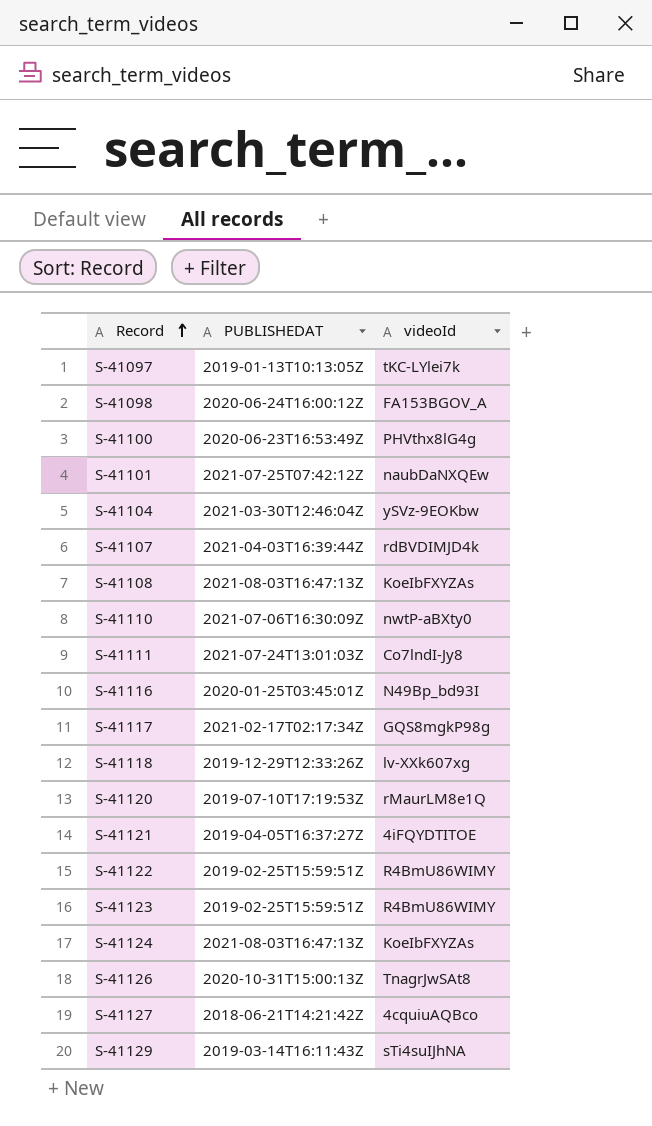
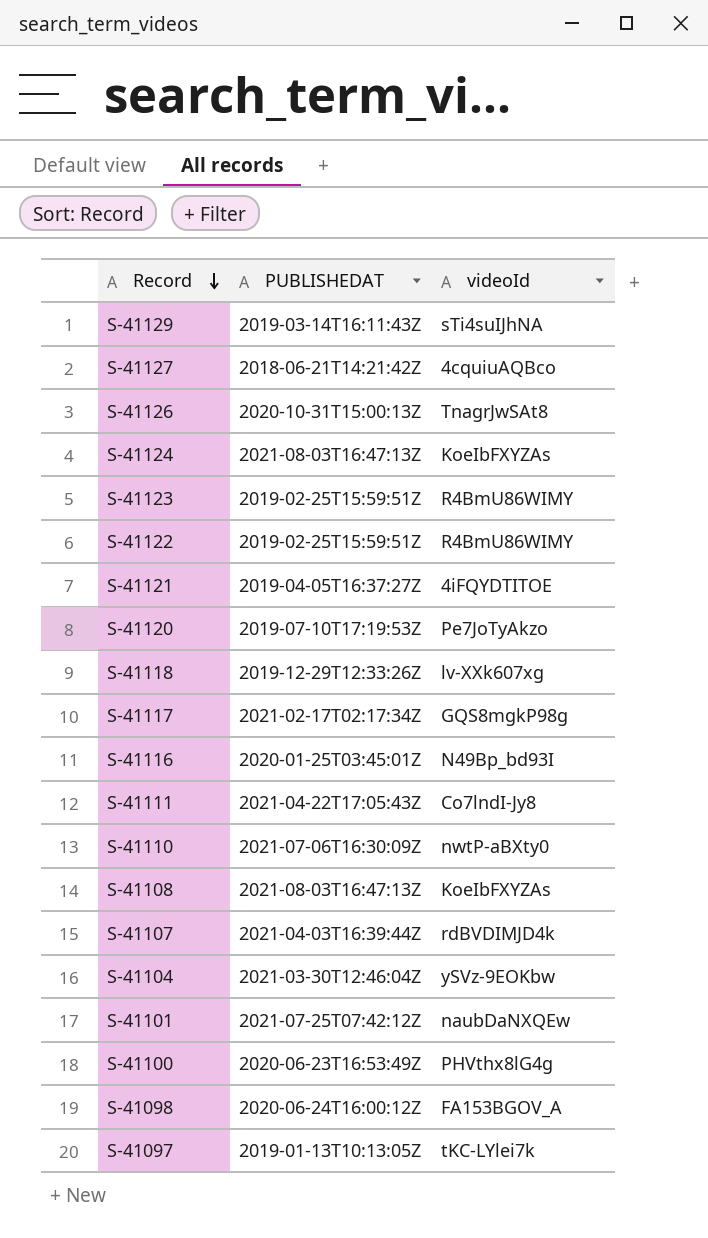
row order: Record ascending -> Record descending
S-41120 | videoId: rMaurLM8e1Q -> Pe7JoTyAkzo
S-41111 | PUBLISHEDAT: 2021-07-24T13:01:03Z -> 2021-04-22T17:05:43Z

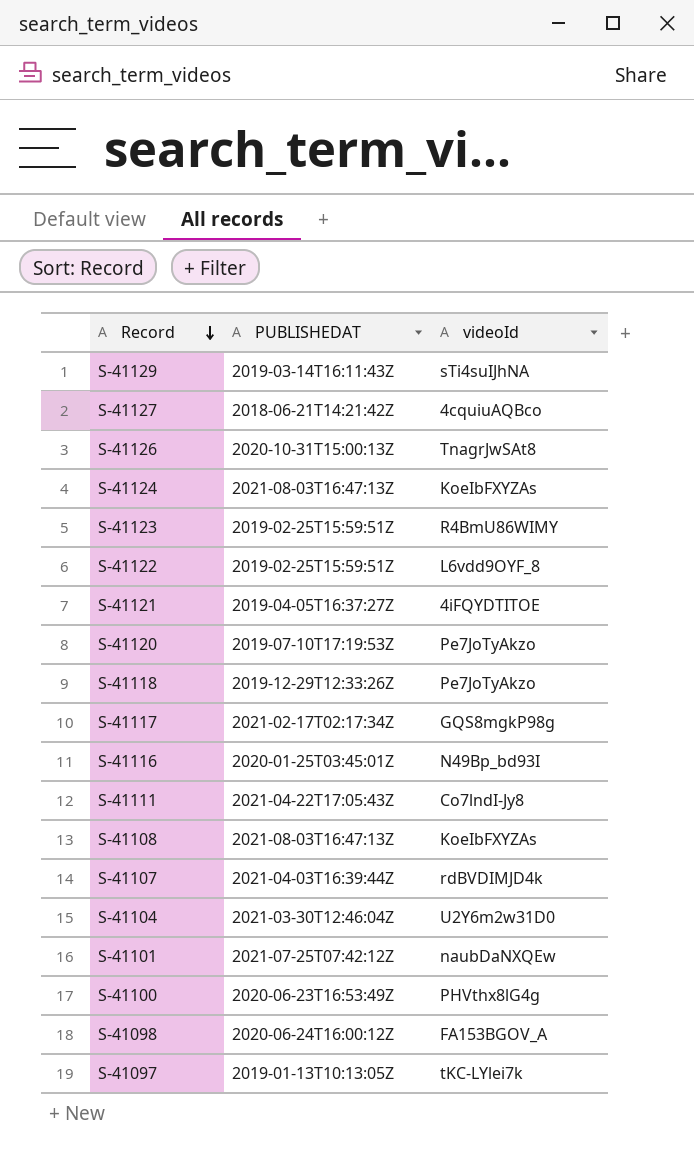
row S-41110: 2021-07-06T16:30:09Z | nwtP-aBXty0 -> none
S-41122 | videoId: R4BmU86WIMY -> L6vdd9OYF_8
S-41118 | videoId: lv-XXk607xg -> Pe7JoTyAkzo
S-41104 | videoId: ySVz-9EOKbw -> U2Y6m2w31D0

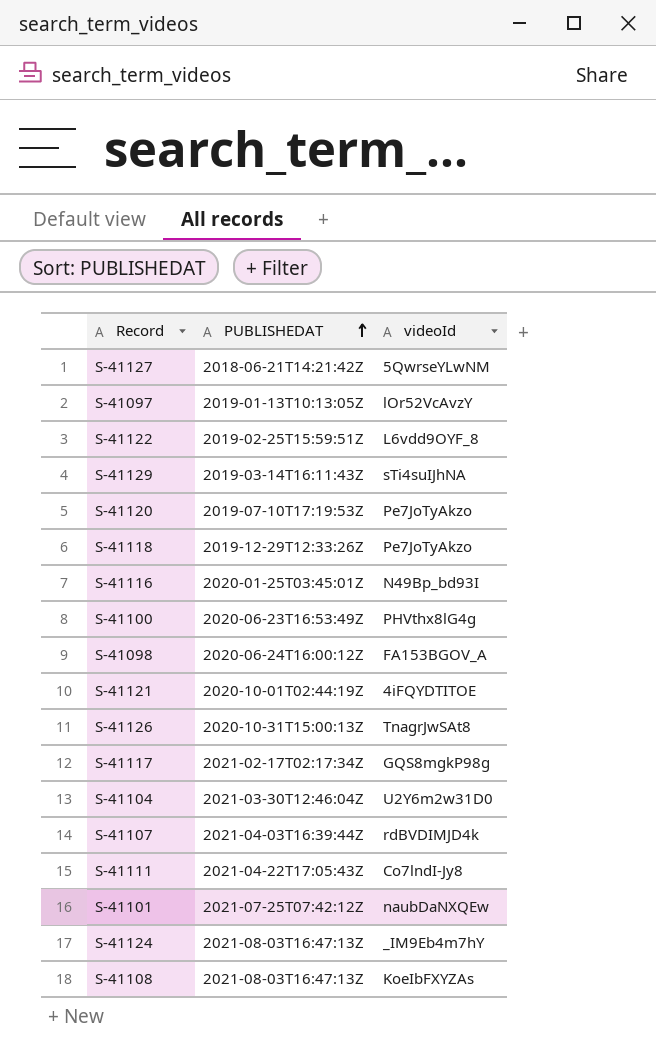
row order: Record descending -> PUBLISHEDAT ascending
row S-41123: 2019-02-25T15:59:51Z | R4BmU86WIMY -> none
S-41127 | videoId: 4cquiuAQBco -> 5QwrseYLwNM
S-41097 | videoId: tKC-LYlei7k -> lOr52VcAvzY
S-41121 | PUBLISHEDAT: 2019-04-05T16:37:27Z -> 2020-10-01T02:44:19Z
S-41124 | videoId: KoeIbFXYZAs -> _IM9Eb4m7hY

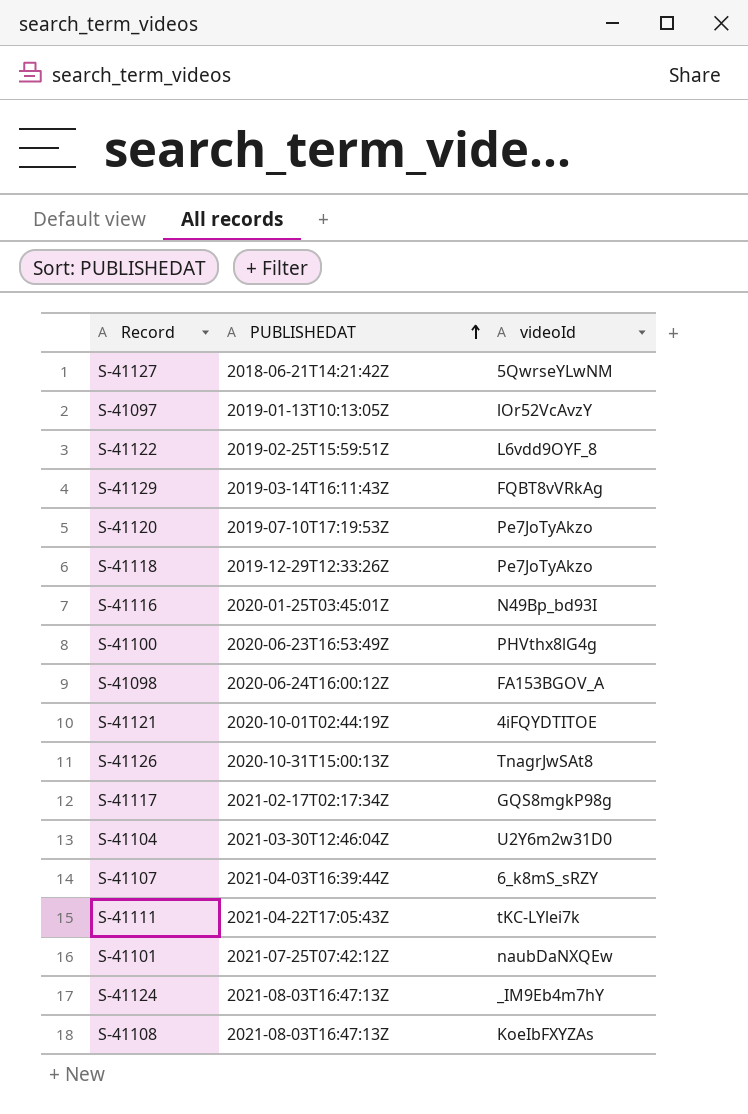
S-41129 | videoId: sTi4suIJhNA -> FQBT8vVRkAg
S-41107 | videoId: rdBVDIMJD4k -> 6_k8mS_sRZY
S-41111 | videoId: Co7lndI-Jy8 -> tKC-LYlei7k

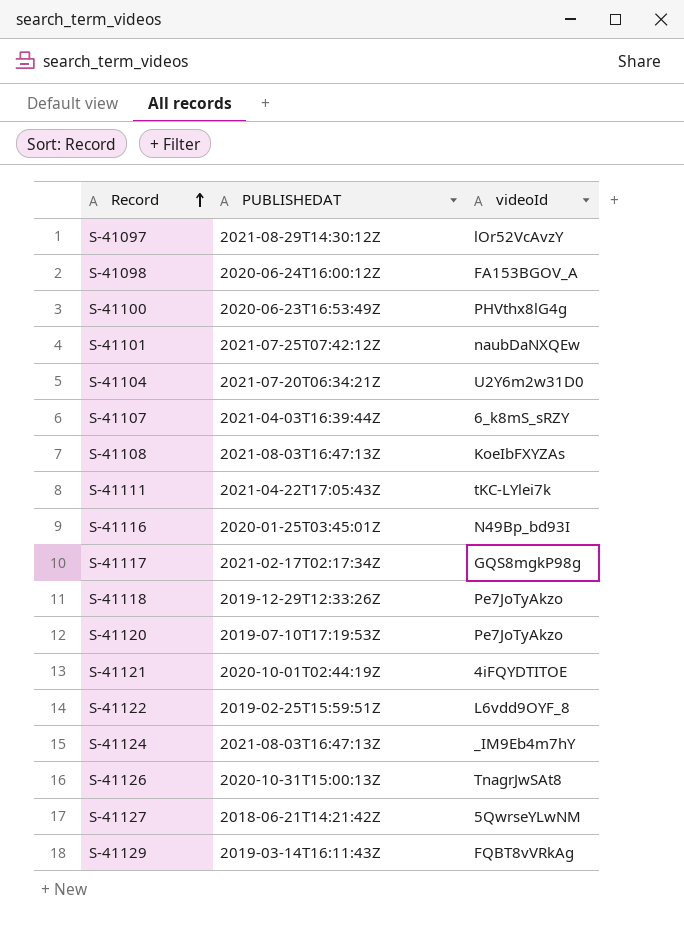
row order: PUBLISHEDAT ascending -> Record ascending
S-41097 | PUBLISHEDAT: 2019-01-13T10:13:05Z -> 2021-08-29T14:30:12Z
S-41104 | PUBLISHEDAT: 2021-03-30T12:46:04Z -> 2021-07-20T06:34:21Z

